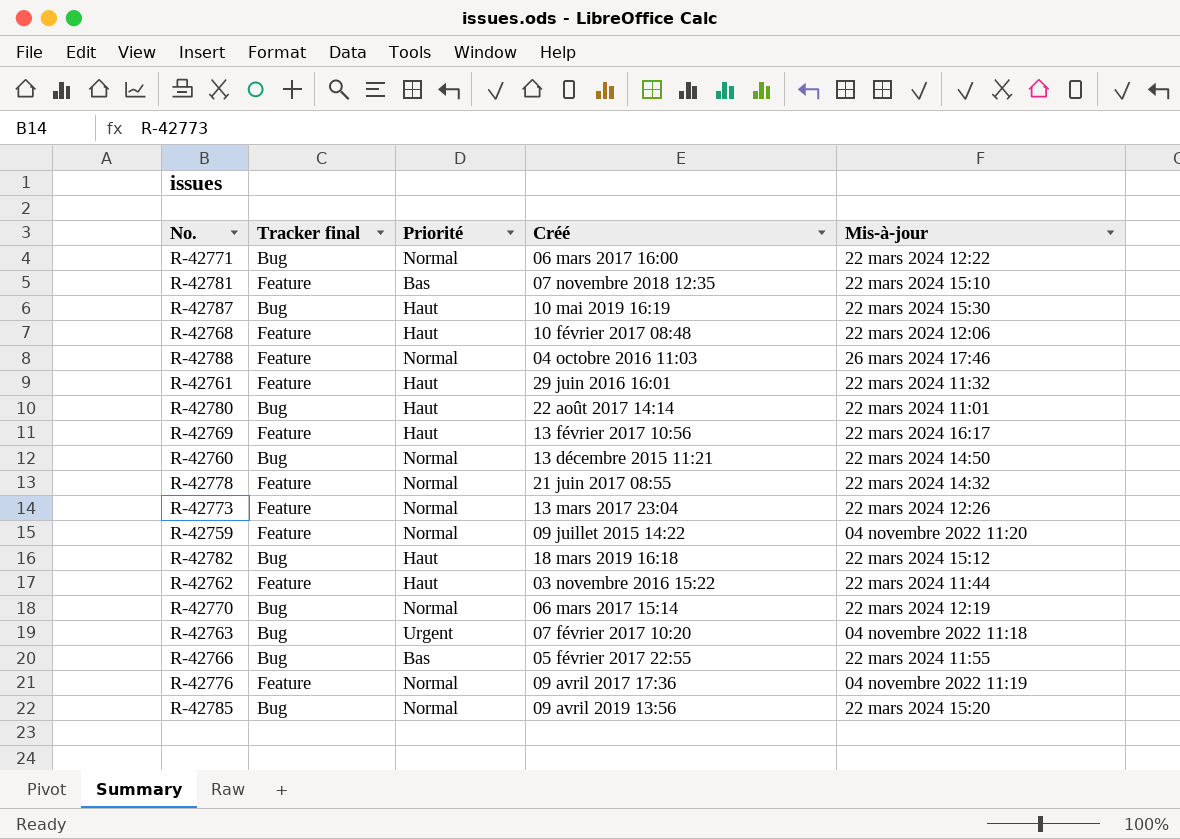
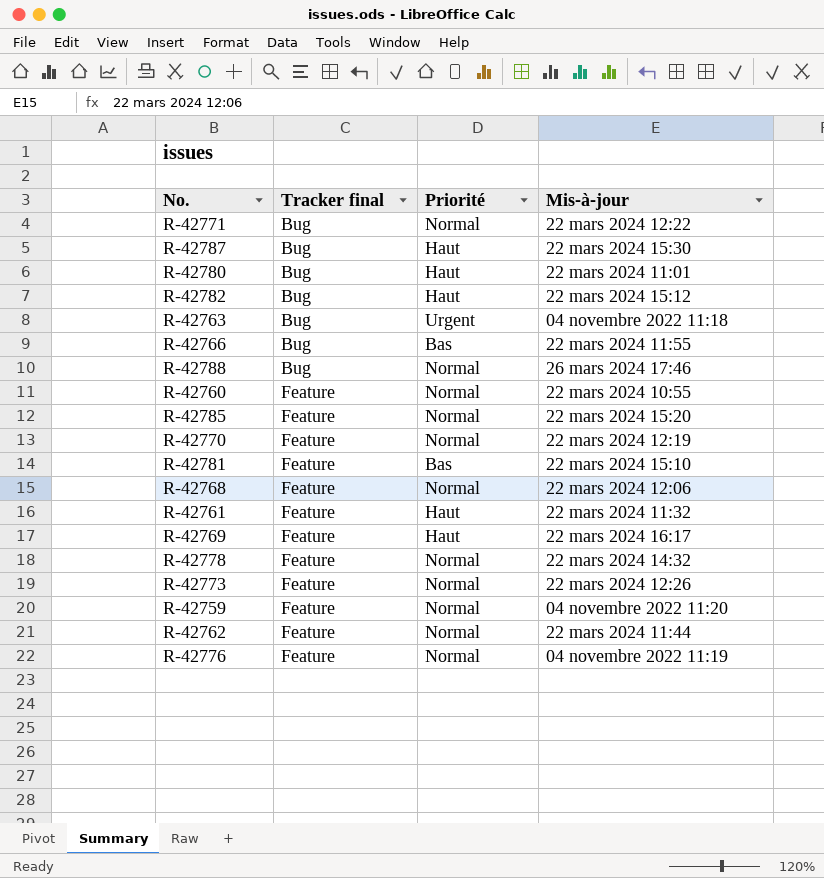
row order: none -> Tracker final ascending
column Créé | position: 4 -> none
R-42788 | Tracker final: Feature -> Bug
R-42760 | Tracker final: Bug -> Feature
R-42760 | Mis-à-jour: 22 mars 2024 14:50 -> 22 mars 2024 10:55
R-42785 | Tracker final: Bug -> Feature
R-42770 | Tracker final: Bug -> Feature
R-42768 | Priorité: Haut -> Normal
R-42762 | Priorité: Haut -> Normal

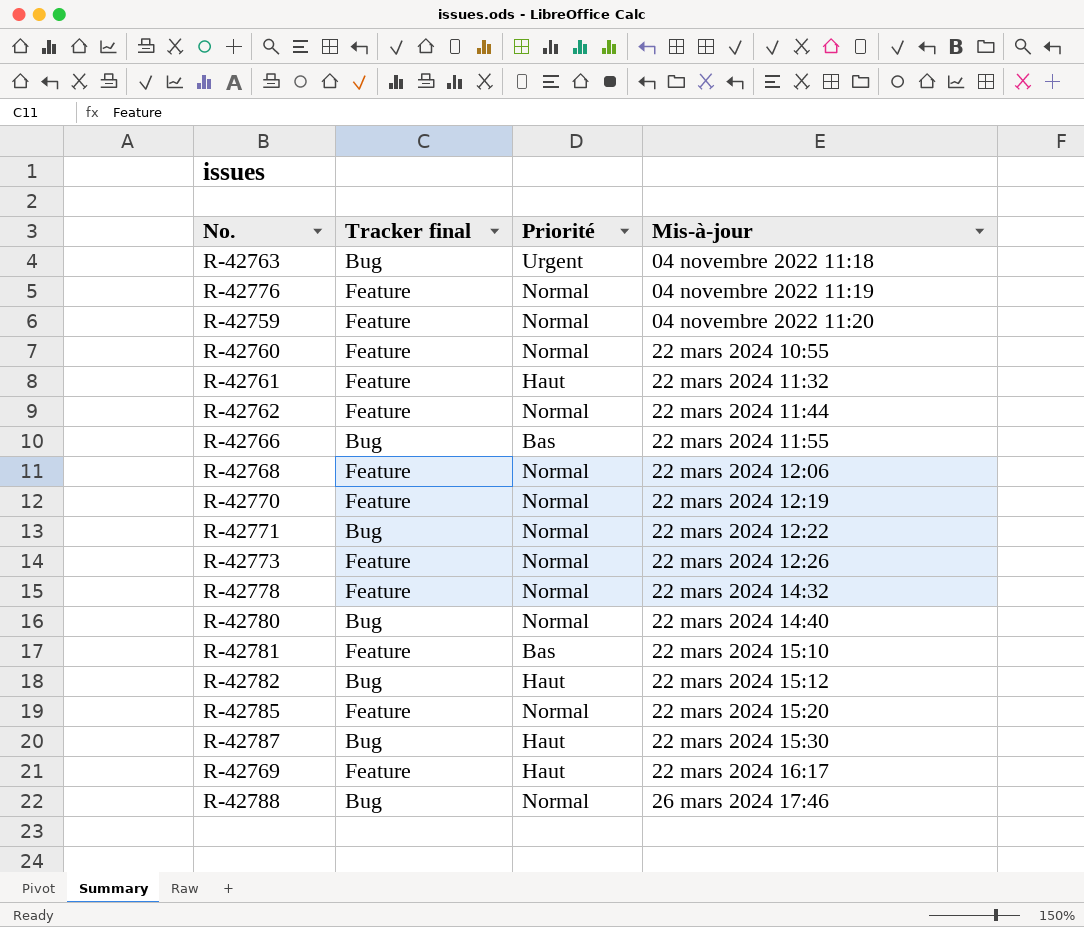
row order: Tracker final ascending -> Mis-à-jour ascending
R-42780 | Priorité: Haut -> Normal
R-42780 | Mis-à-jour: 22 mars 2024 11:01 -> 22 mars 2024 14:40

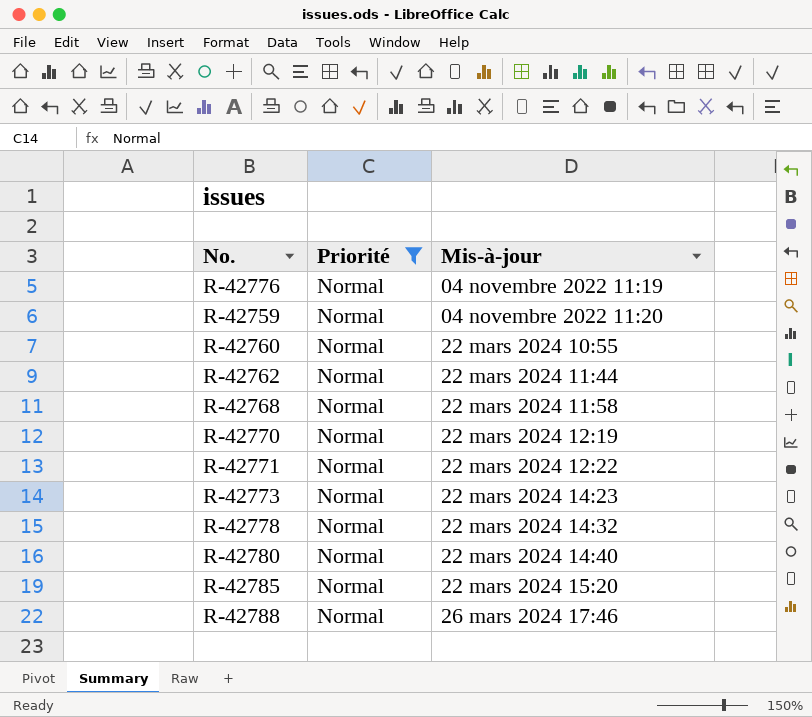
filter: none -> Priorité = Normal
column Tracker final | position: 2 -> none
R-42768 | Mis-à-jour: 22 mars 2024 12:06 -> 22 mars 2024 11:58
R-42773 | Mis-à-jour: 22 mars 2024 12:26 -> 22 mars 2024 14:23

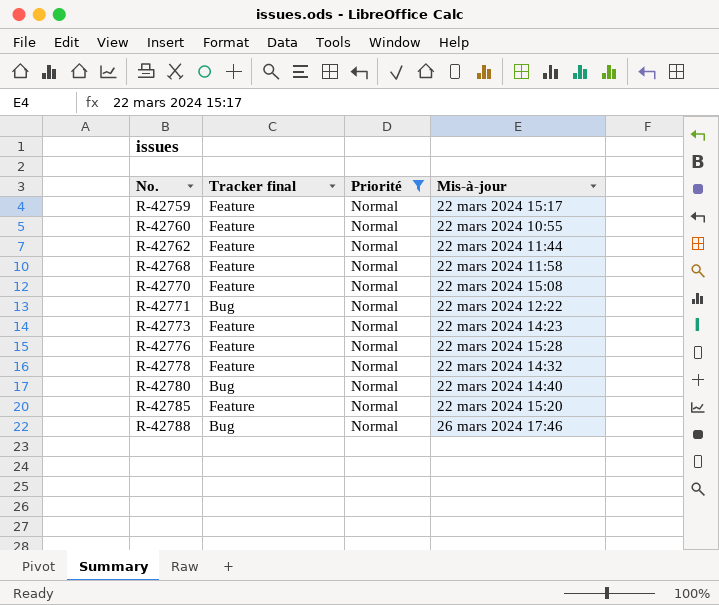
row order: Mis-à-jour ascending -> No. ascending
column Tracker final | position: none -> 2
R-42759 | Mis-à-jour: 04 novembre 2022 11:20 -> 22 mars 2024 15:17
R-42770 | Mis-à-jour: 22 mars 2024 12:19 -> 22 mars 2024 15:08
R-42776 | Mis-à-jour: 04 novembre 2022 11:19 -> 22 mars 2024 15:28

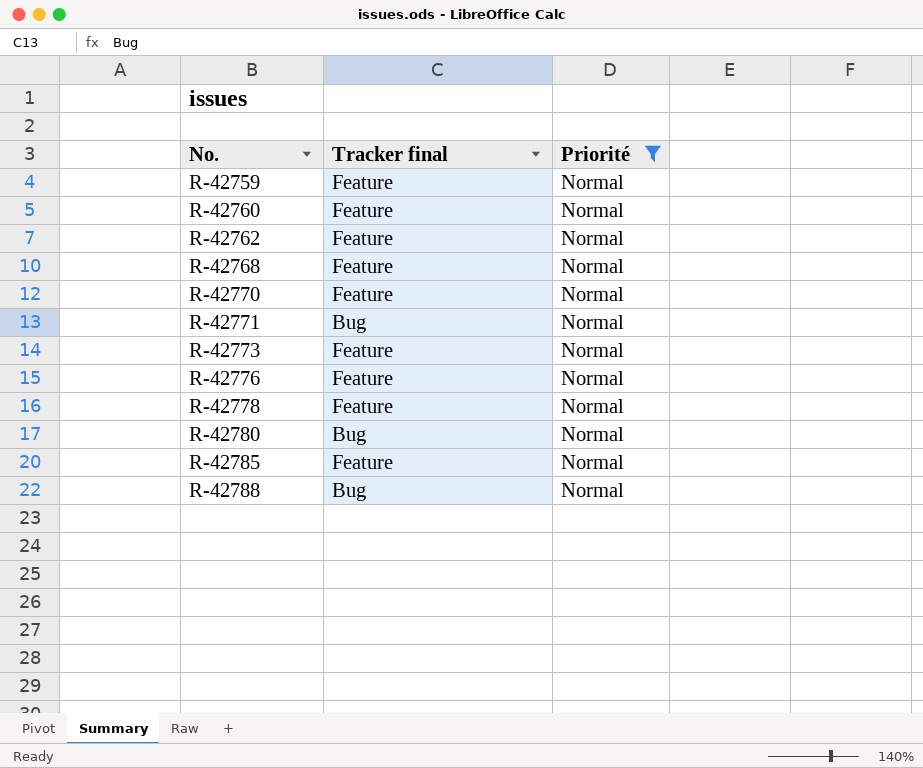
column Mis-à-jour | position: 4 -> none

